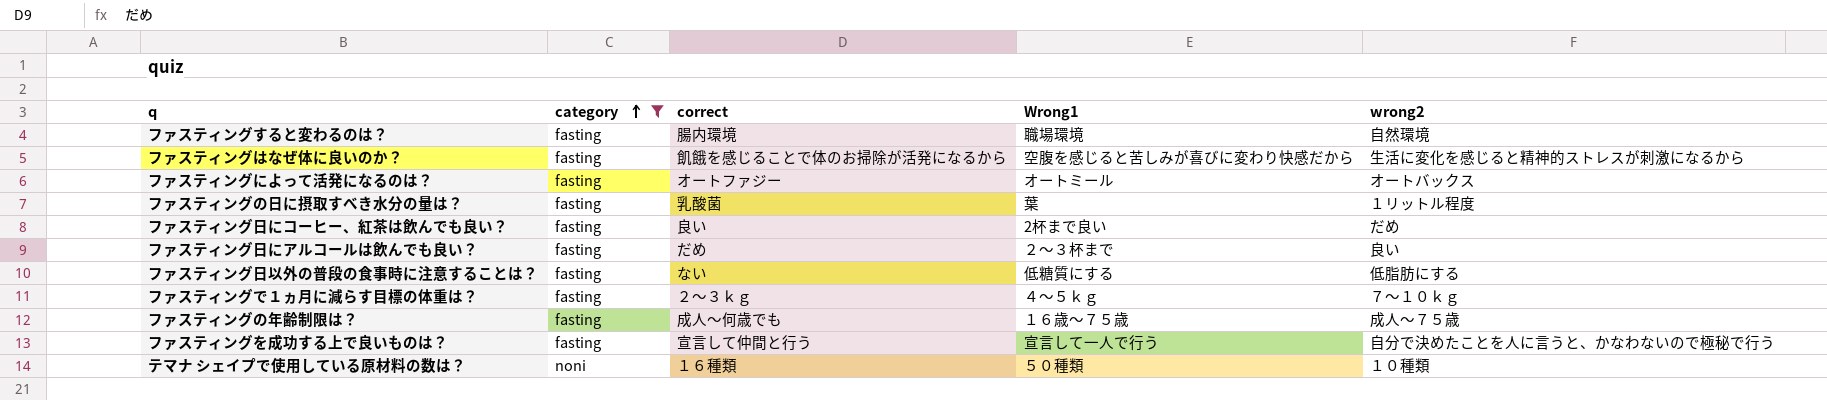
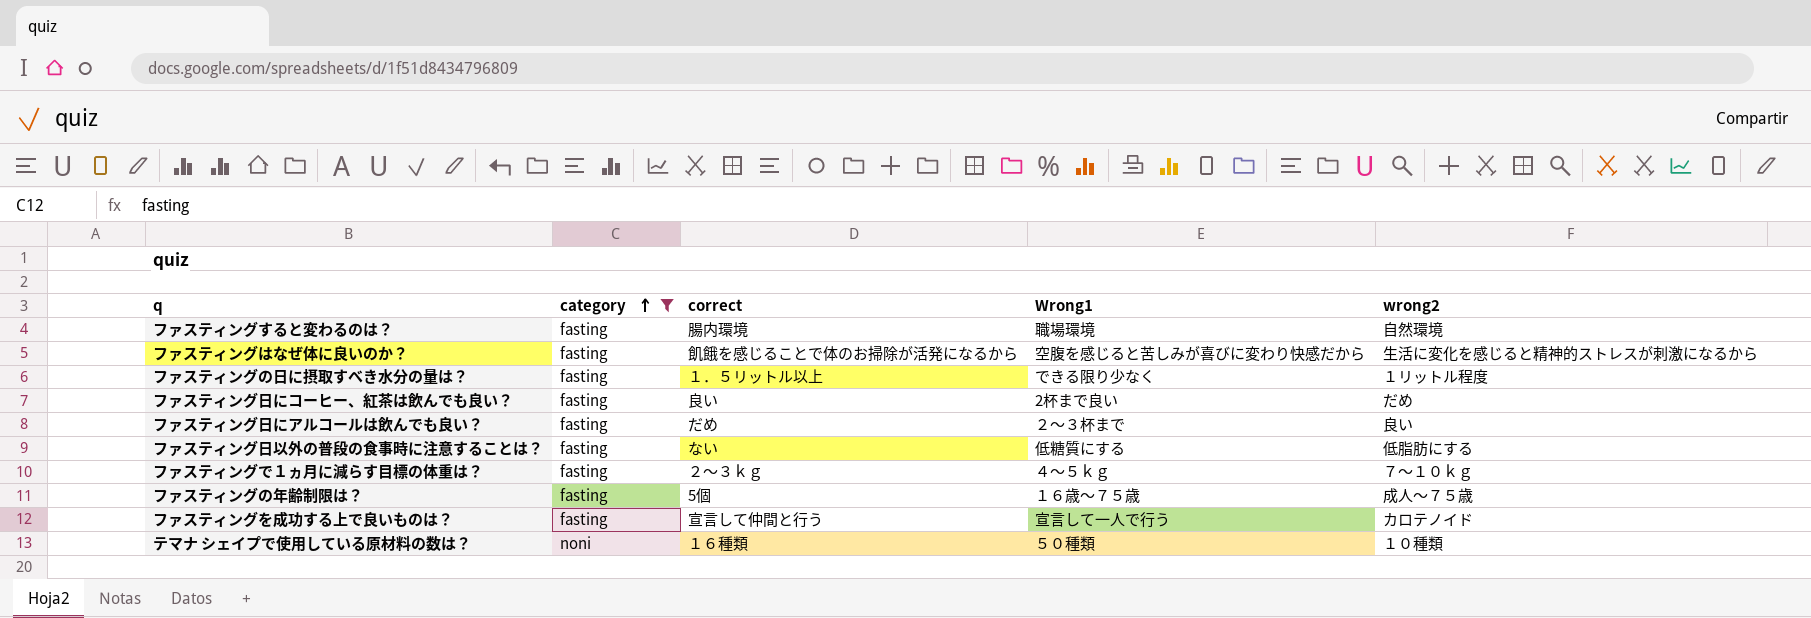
row ファスティングによって活発になるのは？: fasting | オートファジー | オートミール | オートバックス -> none
ファスティングの日に摂取すべき水分の量は？ | correct: 乳酸菌 -> １．５リットル以上
ファスティングの日に摂取すべき水分の量は？ | Wrong1: 葉 -> できる限り少なく
ファスティングの年齢制限は？ | correct: 成人～何歳でも -> 5個
ファスティングを成功する上で良いものは？ | wrong2: 自分で決めたことを人に言うと、かなわないので極秘で行う -> カロテノイド

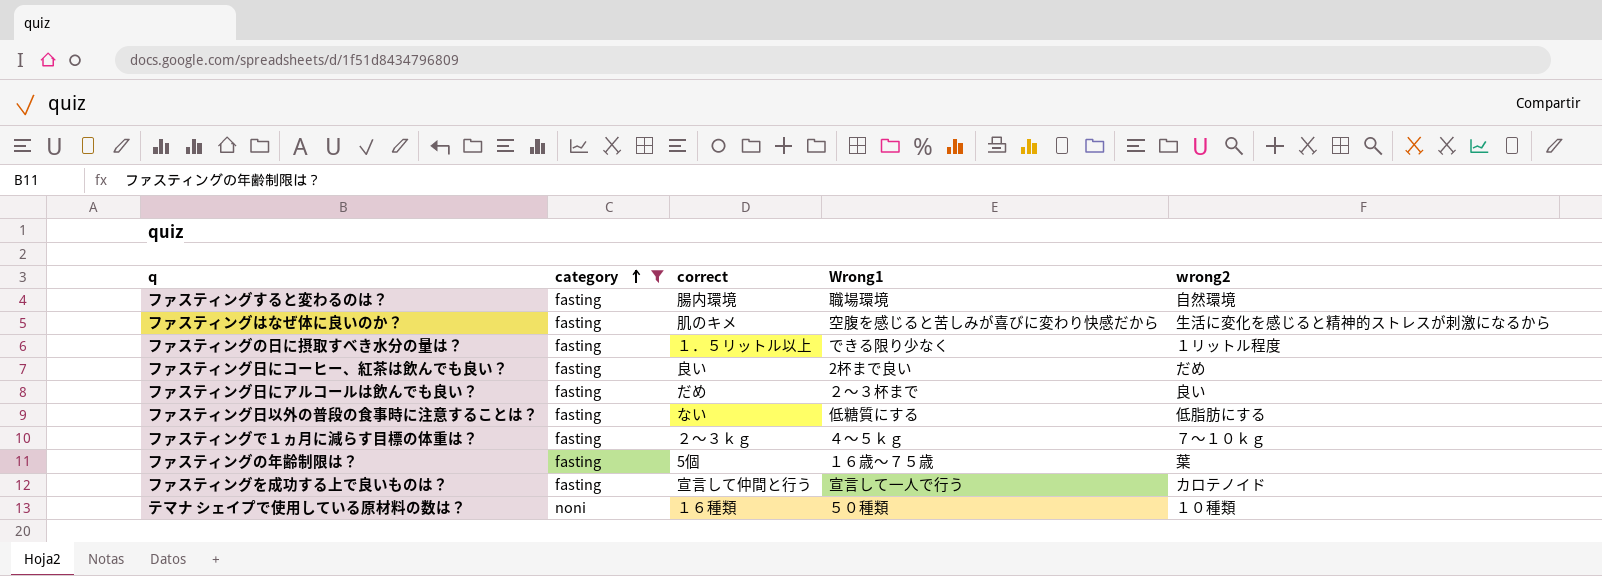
ファスティングはなぜ体に良いのか？ | correct: 飢餓を感じることで体のお掃除が活発になるから -> 肌のキメ
ファスティングの年齢制限は？ | wrong2: 成人～７５歳 -> 葉

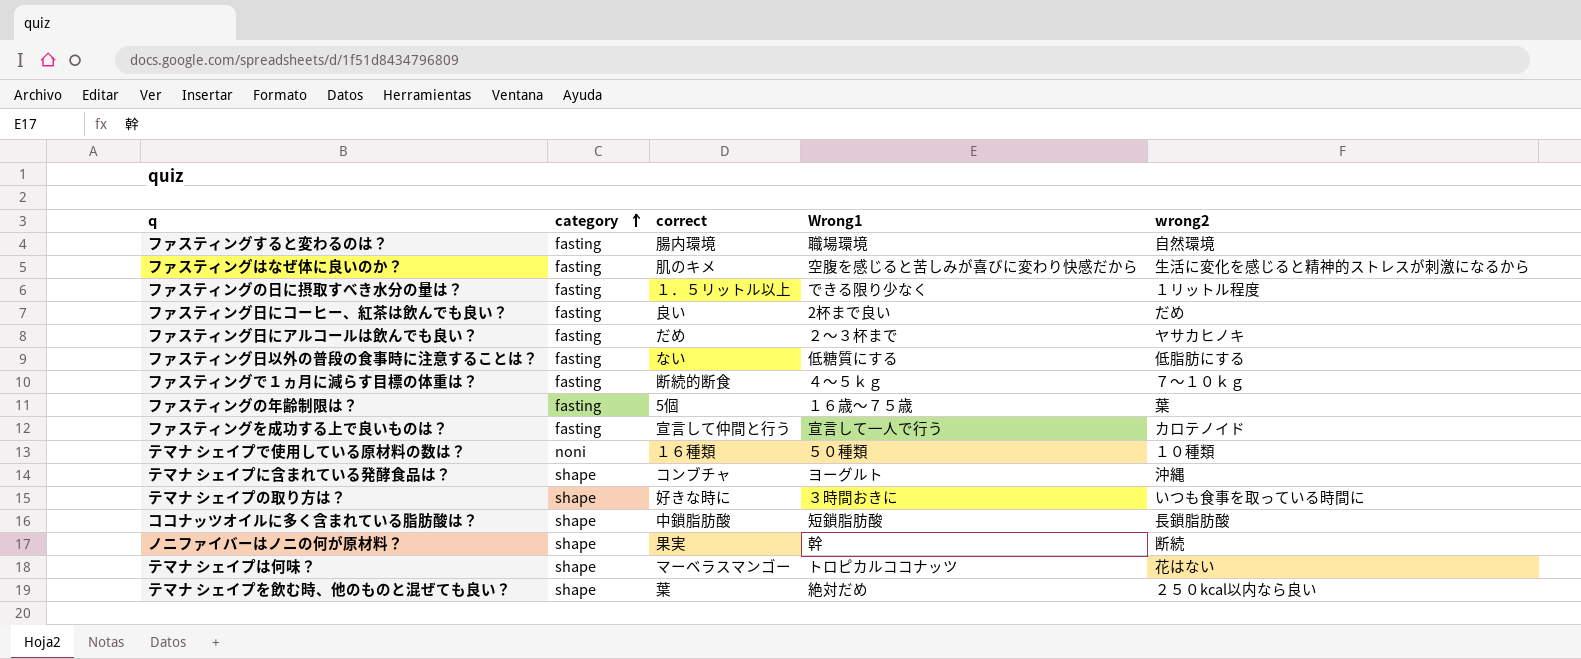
filter: category != shape -> none
ファスティング日にアルコールは飲んでも良い？ | wrong2: 良い -> ヤサカヒノキ
ファスティングで１ヵ月に減らす目標の体重は？ | correct: ２～３ｋｇ -> 断続的断食

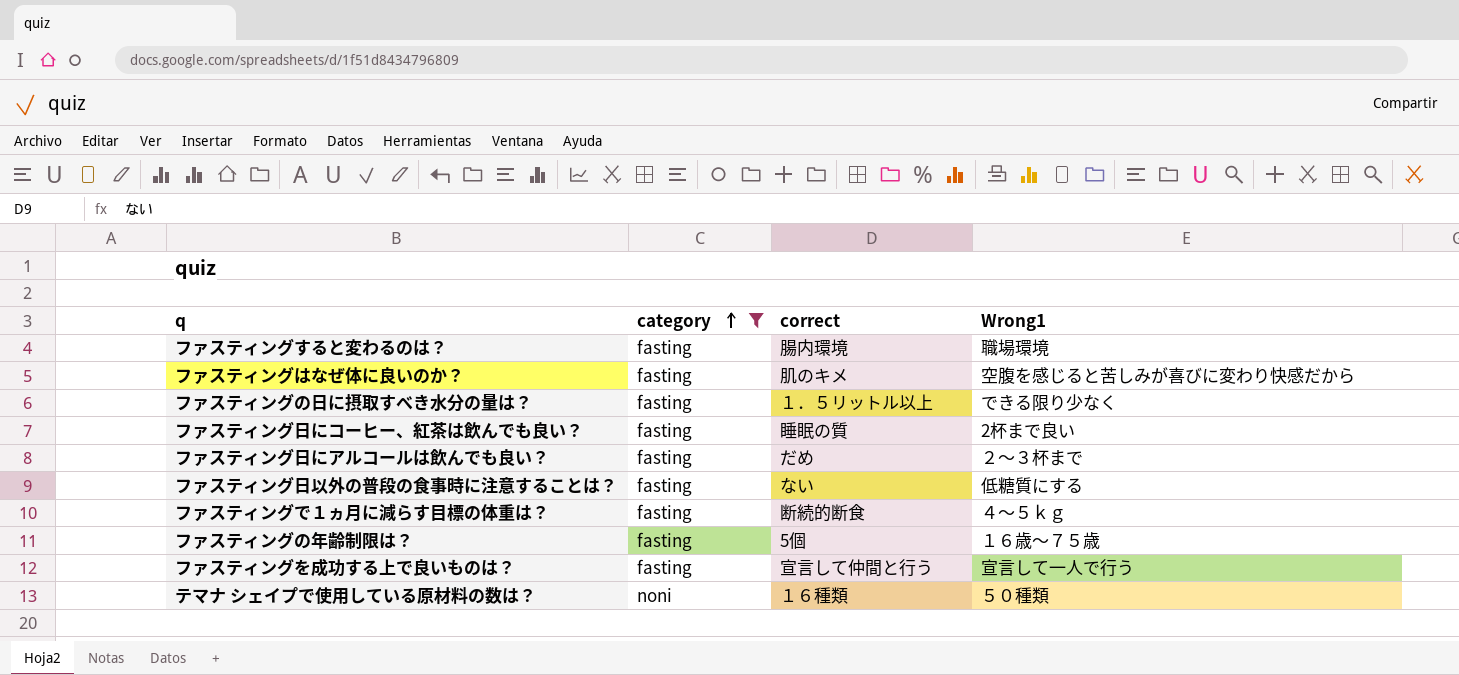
filter: none -> category != shape
column wrong2 | position: 5 -> none
ファスティング日にコーヒー、紅茶は飲んでも良い？ | correct: 良い -> 睡眠の質

